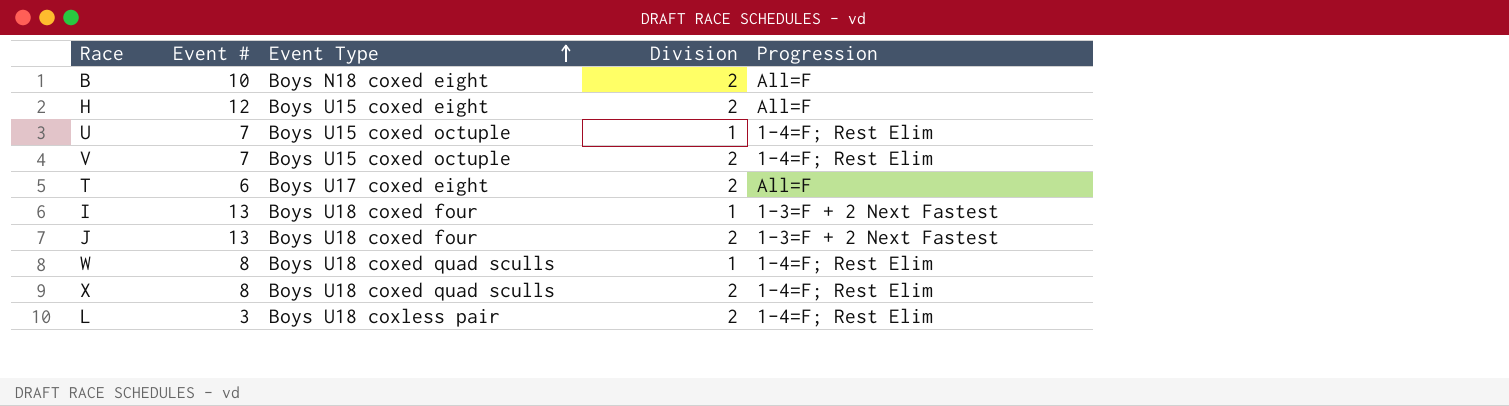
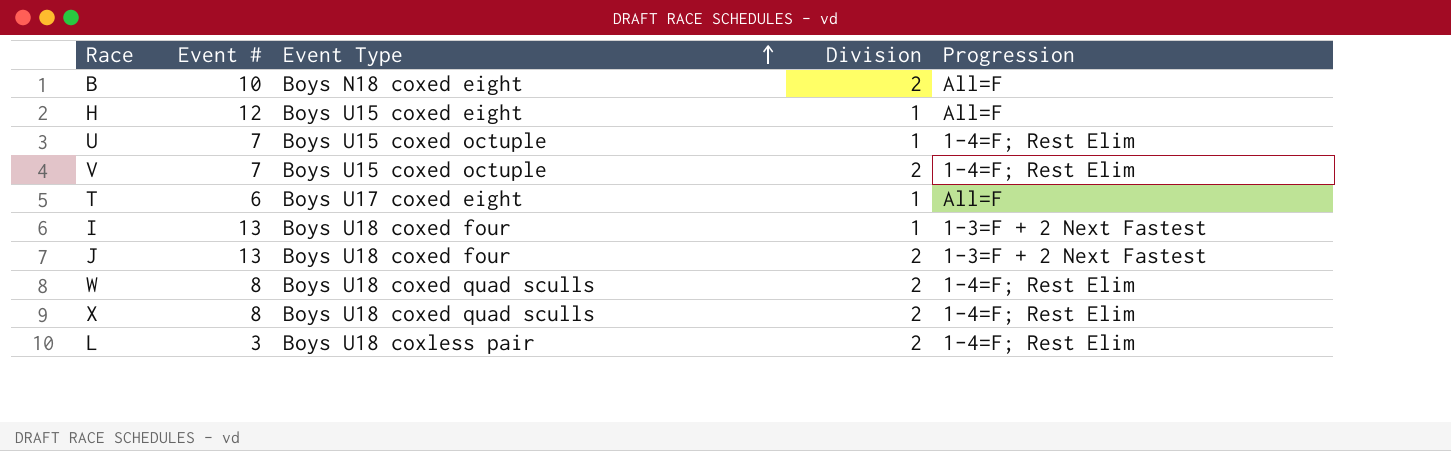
H | Division: 2 -> 1
T | Division: 2 -> 1
W | Division: 1 -> 2

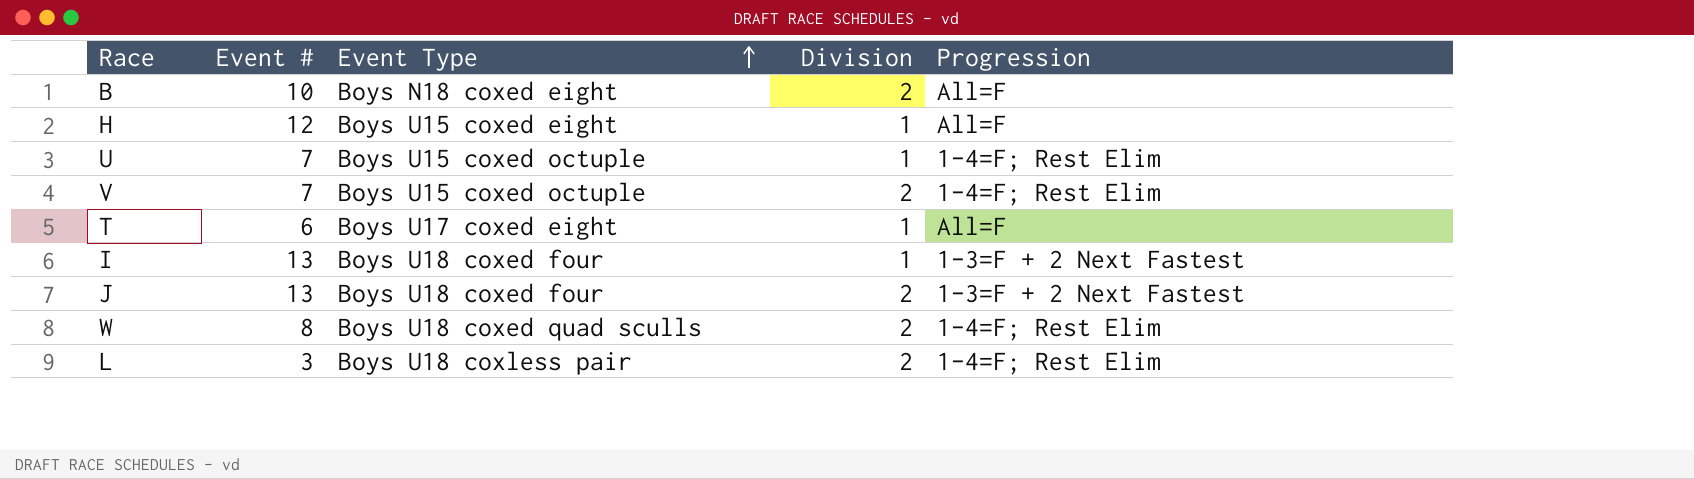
row X: 8 | Boys U18 coxed quad sculls | 2 | 1-4=F; Rest Elim -> none

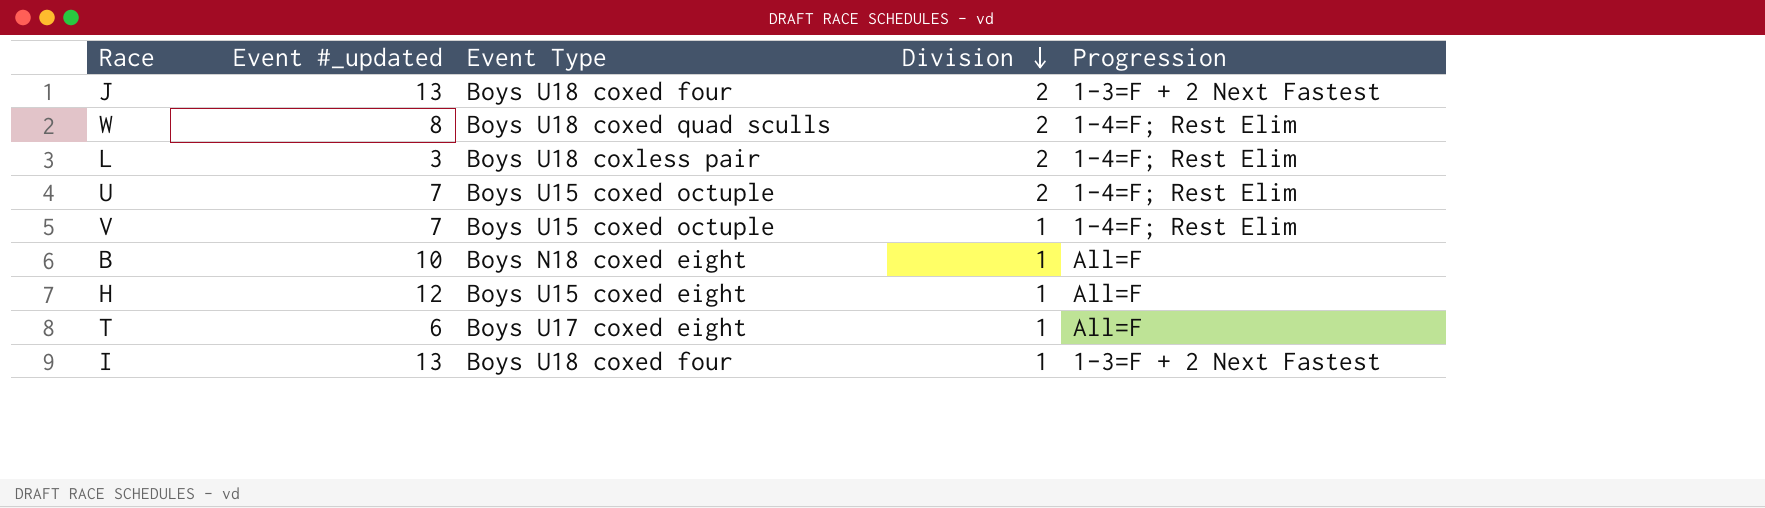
row order: Event Type ascending -> Division descending
column name: Event # -> Event #_updated
U | Division: 1 -> 2
V | Division: 2 -> 1
B | Division: 2 -> 1

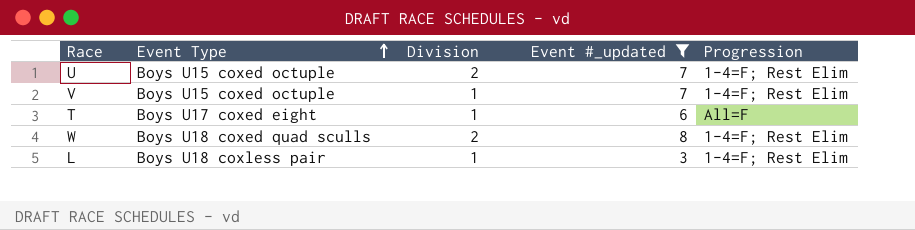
filter: none -> Event #_updated <= 8
row order: Division descending -> Event Type ascending
column Event #_updated | position: 2 -> 4
L | Division: 2 -> 1

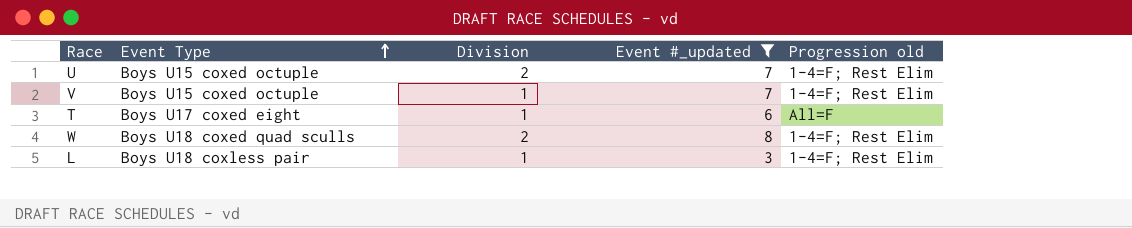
column name: Progression -> Progression old

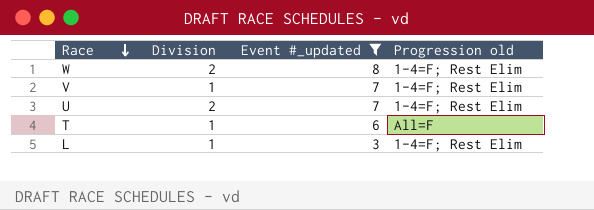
row order: Event Type ascending -> Race descending
column Event Type | position: 2 -> none

